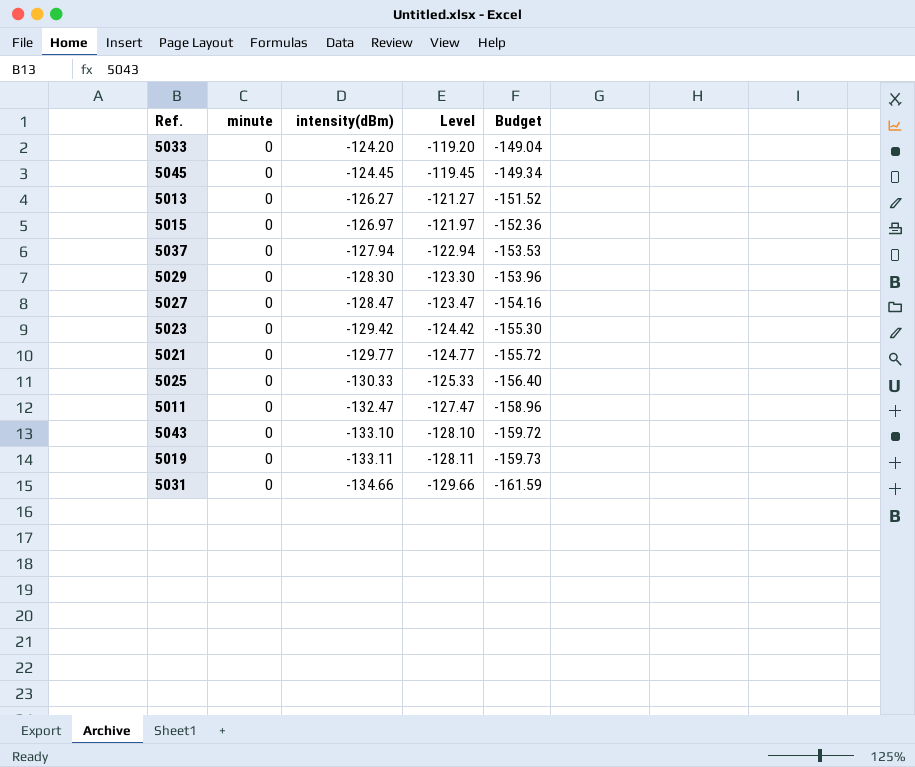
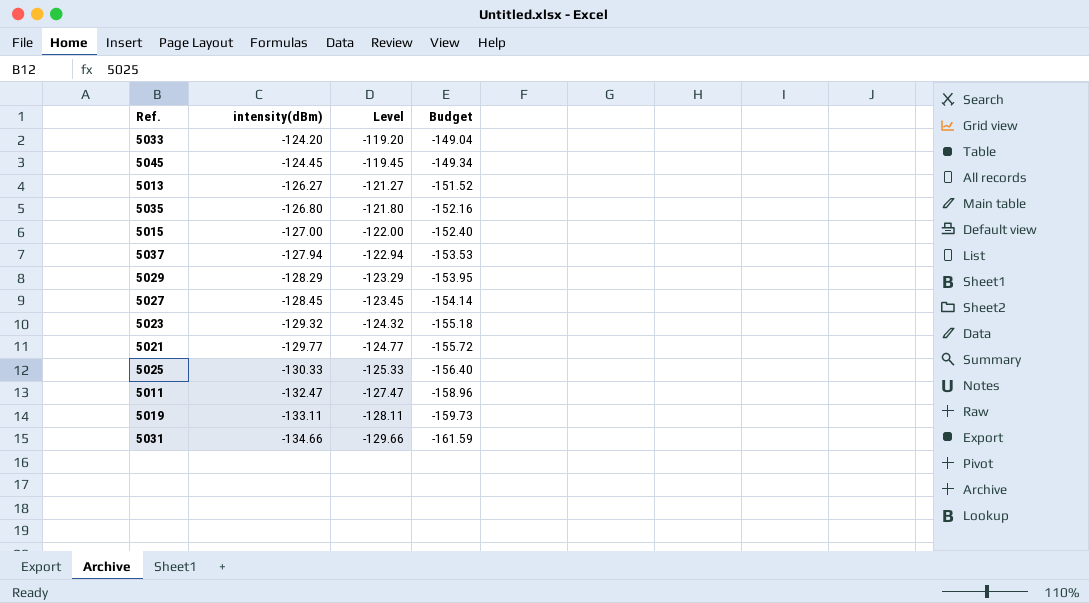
column minute | position: 2 -> none
row 5043: 0 | -133.10 | -128.10 | -159.72 -> none
row 5035: none -> -126.80 | -121.80 | -152.16
5015 | intensity(dBm): -126.97 -> -127.00
5015 | Level: -121.97 -> -122.00
5015 | Budget: -152.36 -> -152.40
5029 | intensity(dBm): -128.30 -> -128.29
5029 | Level: -123.30 -> -123.29
5029 | Budget: -153.96 -> -153.95
5027 | intensity(dBm): -128.47 -> -128.45
5027 | Level: -123.47 -> -123.45
5027 | Budget: -154.16 -> -154.14
5023 | intensity(dBm): -129.42 -> -129.32
5023 | Level: -124.42 -> -124.32
5023 | Budget: -155.30 -> -155.18

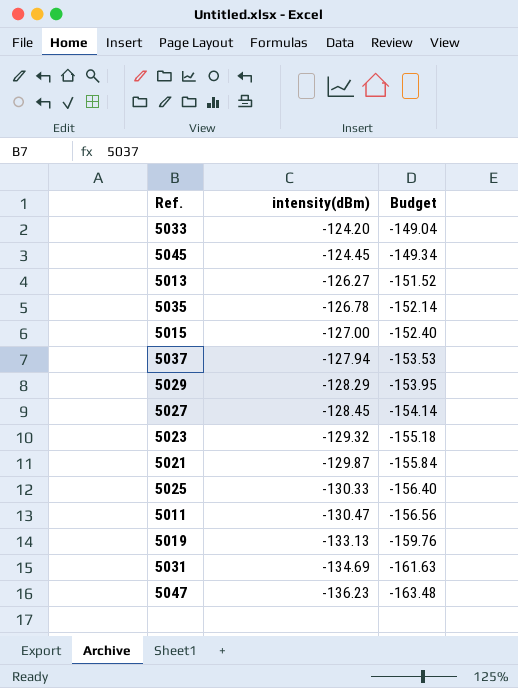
column Level | formula: [intensity(dBm)] + 5 -> none
5035 | intensity(dBm): -126.80 -> -126.78
5035 | Budget: -152.16 -> -152.14
5021 | intensity(dBm): -129.77 -> -129.87
5021 | Budget: -155.72 -> -155.84
5011 | intensity(dBm): -132.47 -> -130.47
5011 | Budget: -158.96 -> -156.56
5019 | intensity(dBm): -133.11 -> -133.13
5019 | Budget: -159.73 -> -159.76
5031 | intensity(dBm): -134.66 -> -134.69
5031 | Budget: -161.59 -> -161.63
row 5047: none -> -136.23 | -163.48

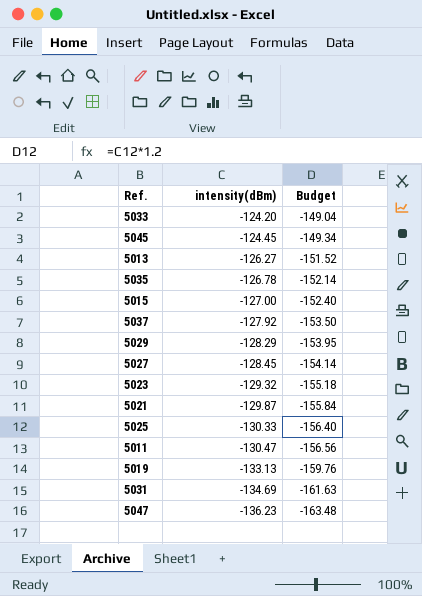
5037 | intensity(dBm): -127.94 -> -127.92
5037 | Budget: -153.53 -> -153.50

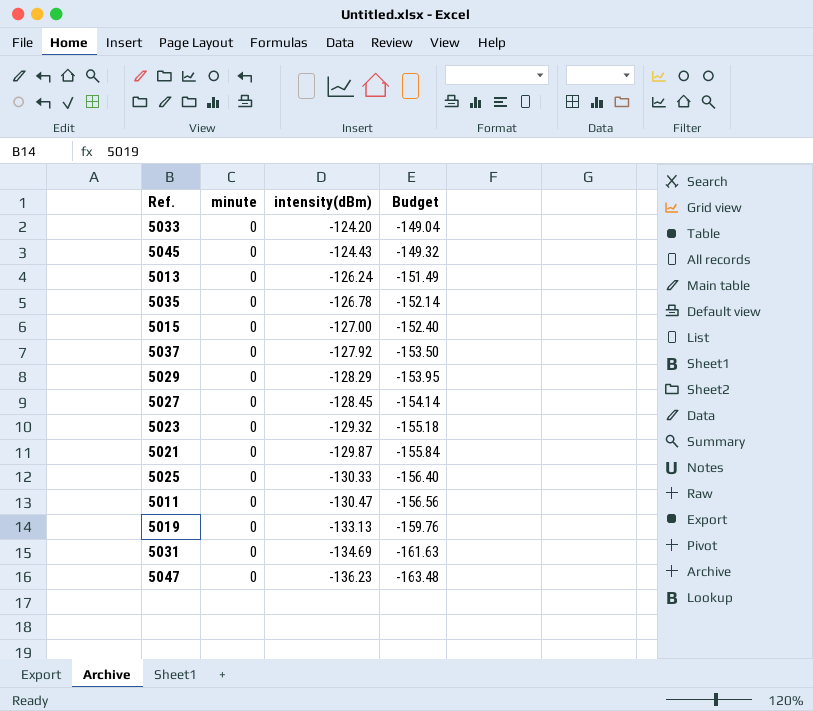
column minute | position: none -> 2
5045 | intensity(dBm): -124.45 -> -124.43
5045 | Budget: -149.34 -> -149.32
5013 | intensity(dBm): -126.27 -> -126.24
5013 | Budget: -151.52 -> -151.49

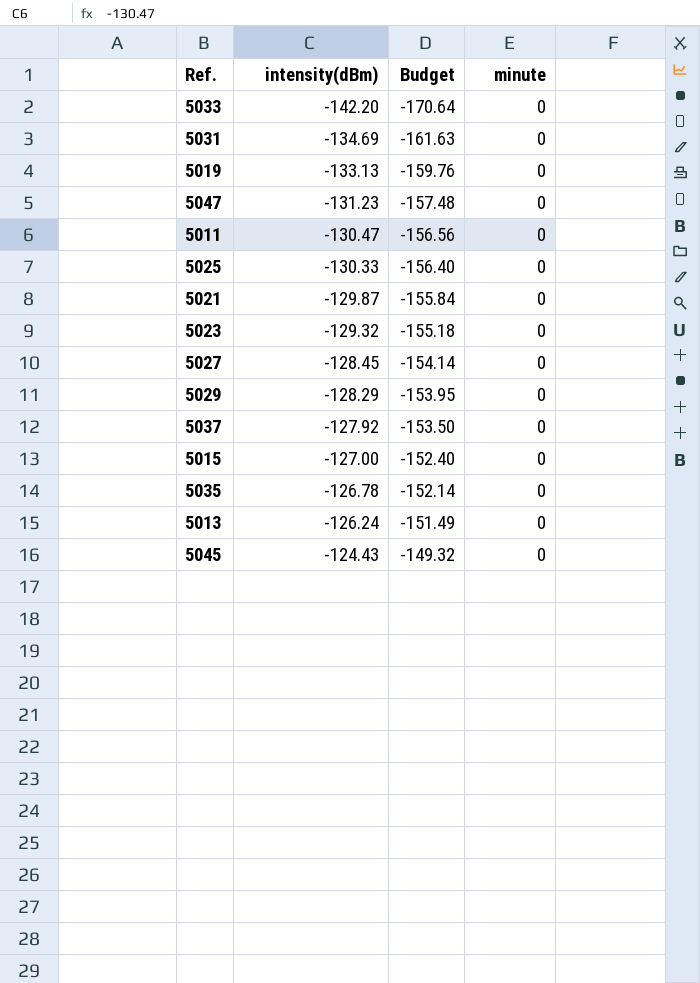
row order: intensity(dBm) descending -> intensity(dBm) ascending
column minute | position: 2 -> 4
5033 | intensity(dBm): -124.20 -> -142.20
5033 | Budget: -149.04 -> -170.64
5047 | intensity(dBm): -136.23 -> -131.23
5047 | Budget: -163.48 -> -157.48

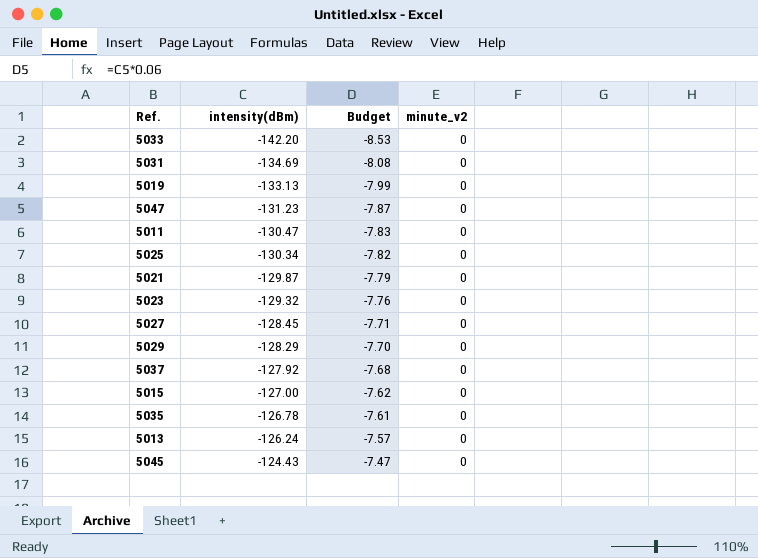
column Budget | formula: [intensity(dBm)] * 1.2 -> [intensity(dBm)] * 0.06
column name: minute -> minute_v2
5025 | intensity(dBm): -130.33 -> -130.34

